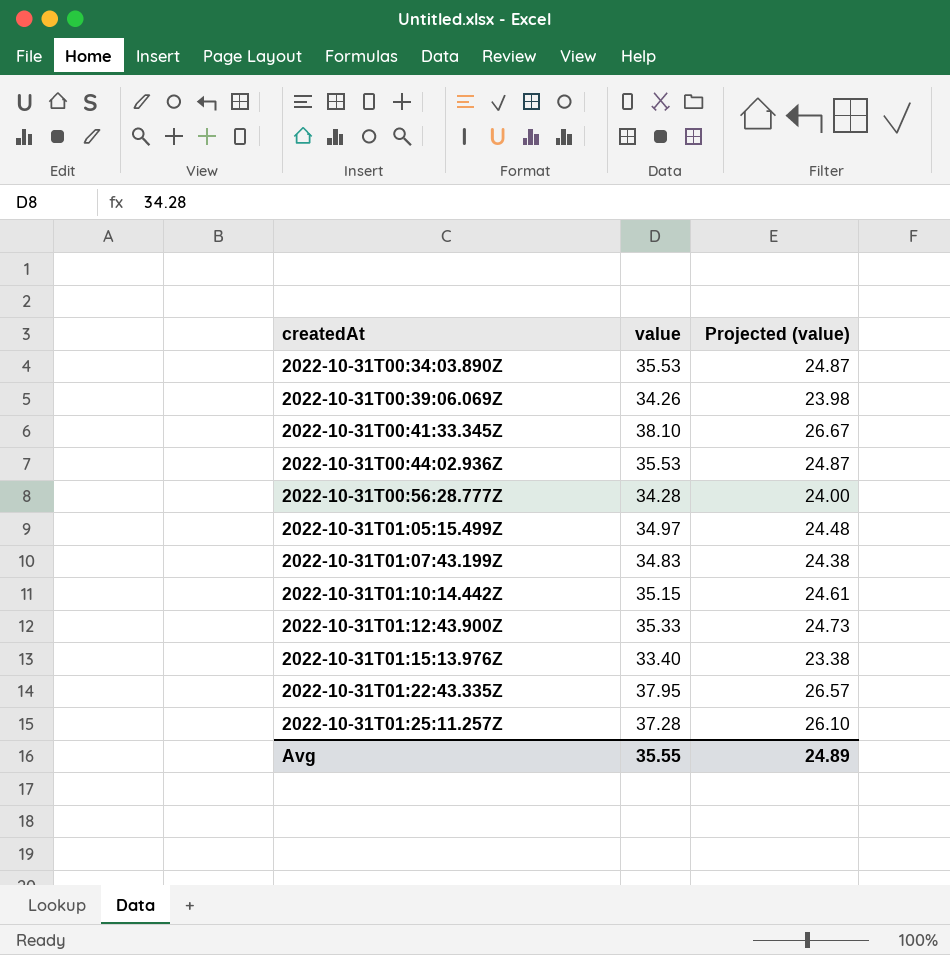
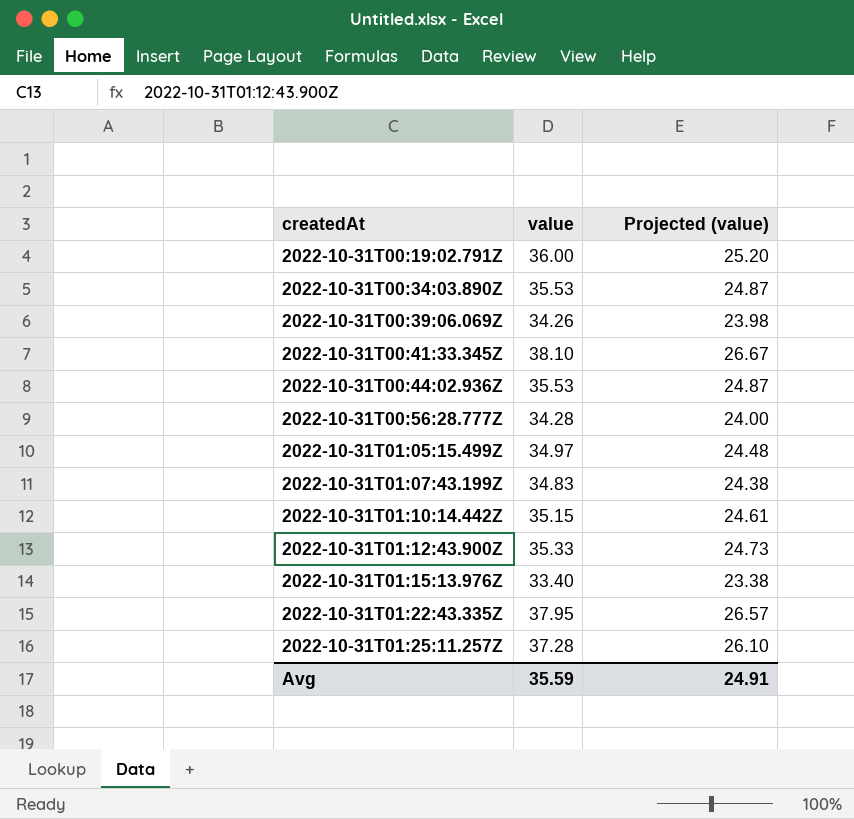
row 2022-10-31T00:19:02.791Z: none -> 36.00 | 25.20
Avg | value: 35.55 -> 35.59
Avg | Projected (value): 24.89 -> 24.91

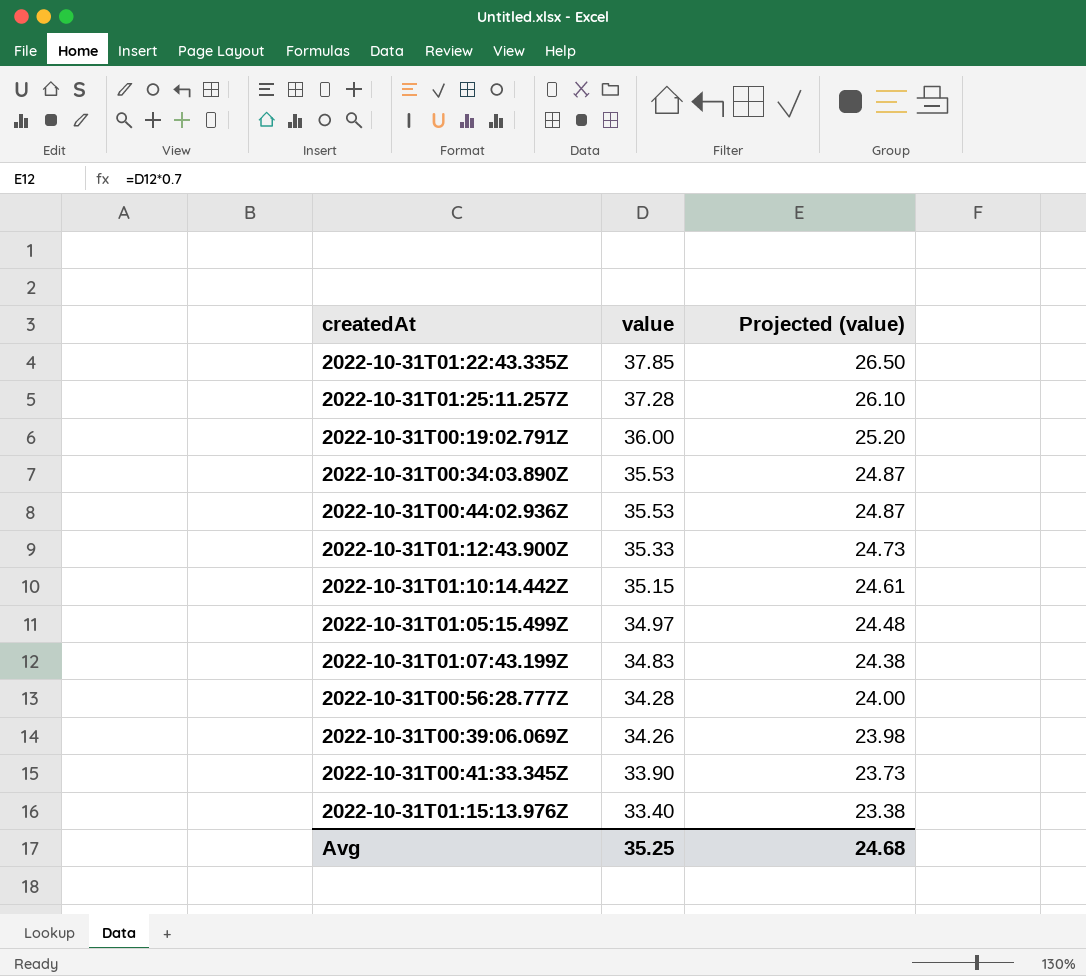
row order: createdAt ascending -> value descending
2022-10-31T01:22:43.335Z | value: 37.95 -> 37.85
2022-10-31T01:22:43.335Z | Projected (value): 26.57 -> 26.50
2022-10-31T00:41:33.345Z | value: 38.10 -> 33.90
2022-10-31T00:41:33.345Z | Projected (value): 26.67 -> 23.73
Avg | value: 35.59 -> 35.25
Avg | Projected (value): 24.91 -> 24.68

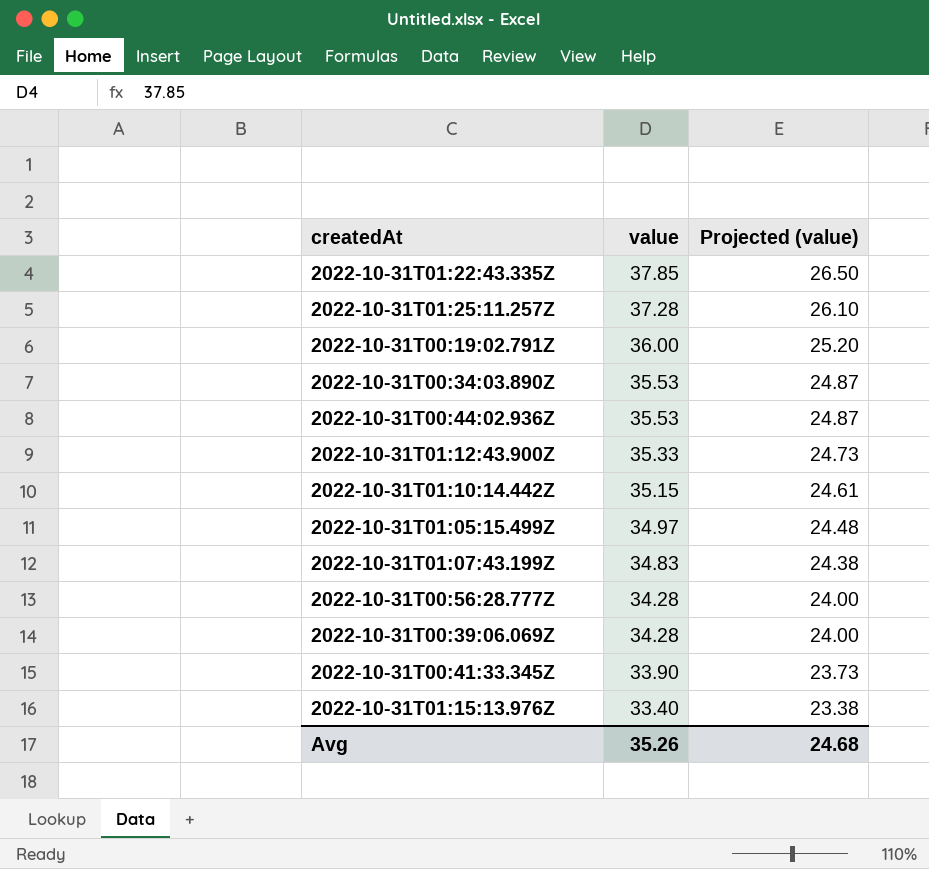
2022-10-31T00:39:06.069Z | value: 34.26 -> 34.28
2022-10-31T00:39:06.069Z | Projected (value): 23.98 -> 24.00
Avg | value: 35.25 -> 35.26

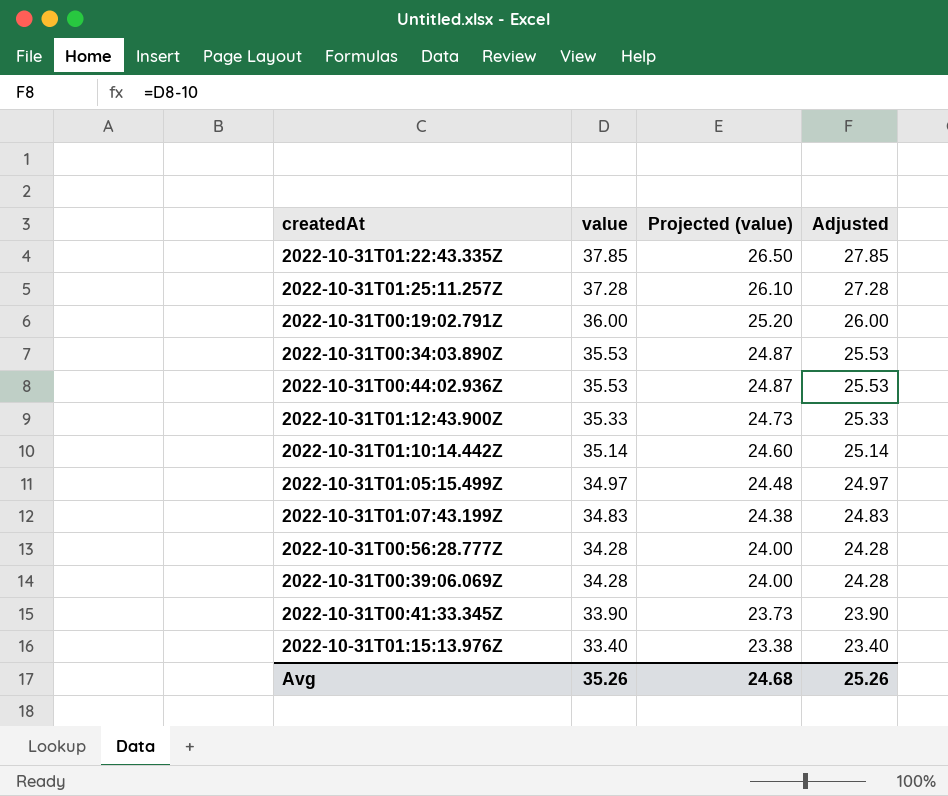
column Adjusted | formula: none -> [value] - 10
2022-10-31T01:10:14.442Z | value: 35.15 -> 35.14
2022-10-31T01:10:14.442Z | Projected (value): 24.61 -> 24.60

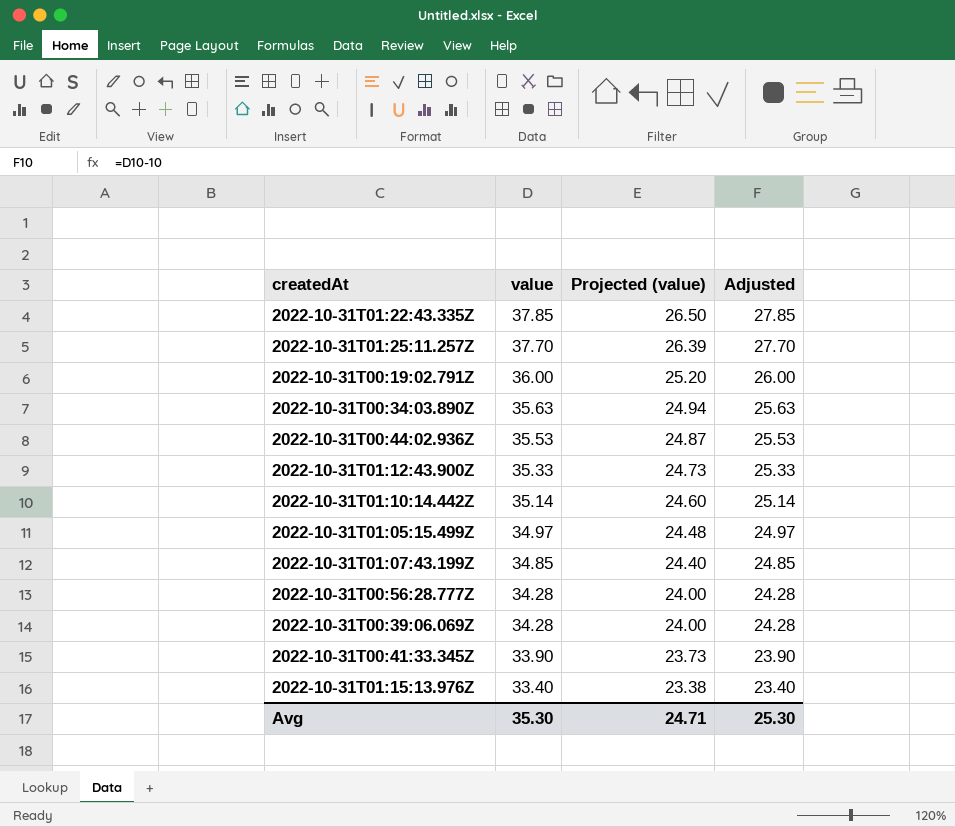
2022-10-31T01:25:11.257Z | value: 37.28 -> 37.70
2022-10-31T01:25:11.257Z | Projected (value): 26.10 -> 26.39
2022-10-31T01:25:11.257Z | Adjusted: 27.28 -> 27.70
2022-10-31T00:34:03.890Z | value: 35.53 -> 35.63
2022-10-31T00:34:03.890Z | Projected (value): 24.87 -> 24.94
2022-10-31T00:34:03.890Z | Adjusted: 25.53 -> 25.63
2022-10-31T01:07:43.199Z | value: 34.83 -> 34.85
2022-10-31T01:07:43.199Z | Projected (value): 24.38 -> 24.40
2022-10-31T01:07:43.199Z | Adjusted: 24.83 -> 24.85
Avg | value: 35.26 -> 35.30
Avg | Projected (value): 24.68 -> 24.71
Avg | Adjusted: 25.26 -> 25.30

